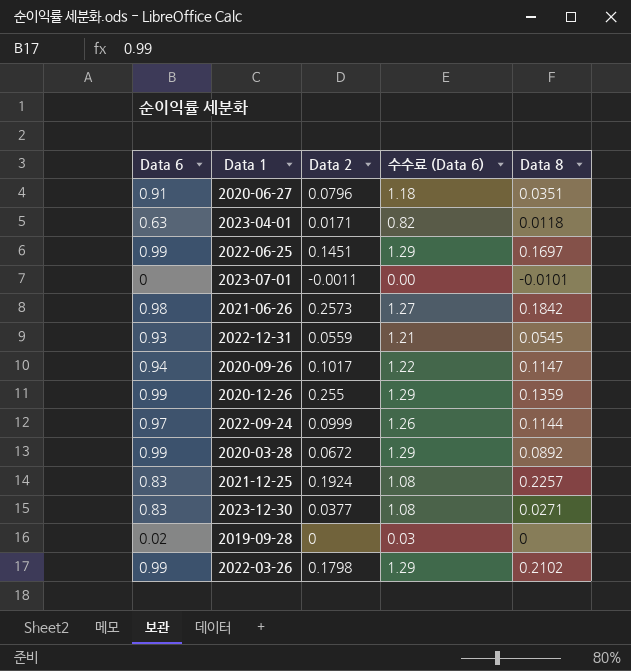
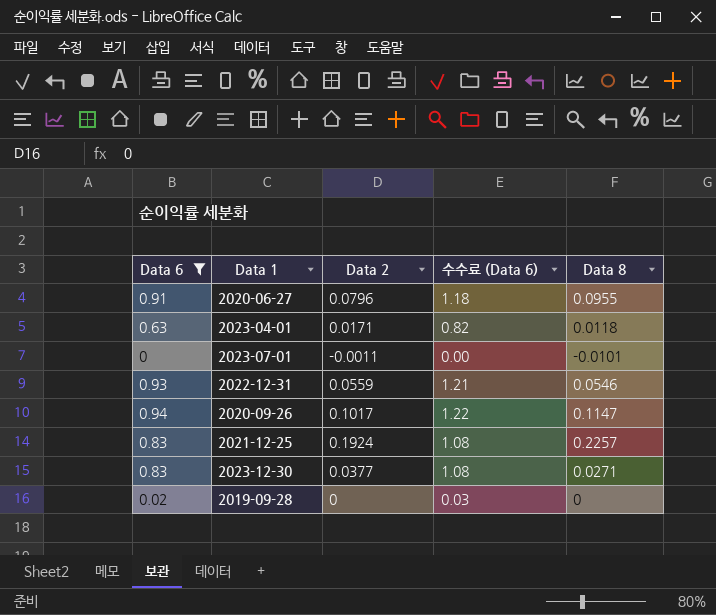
filter: none -> Data 6 <= 0.94
2020-06-27 | Data 8: 0.0351 -> 0.0955
2022-12-31 | Data 8: 0.0545 -> 0.0546

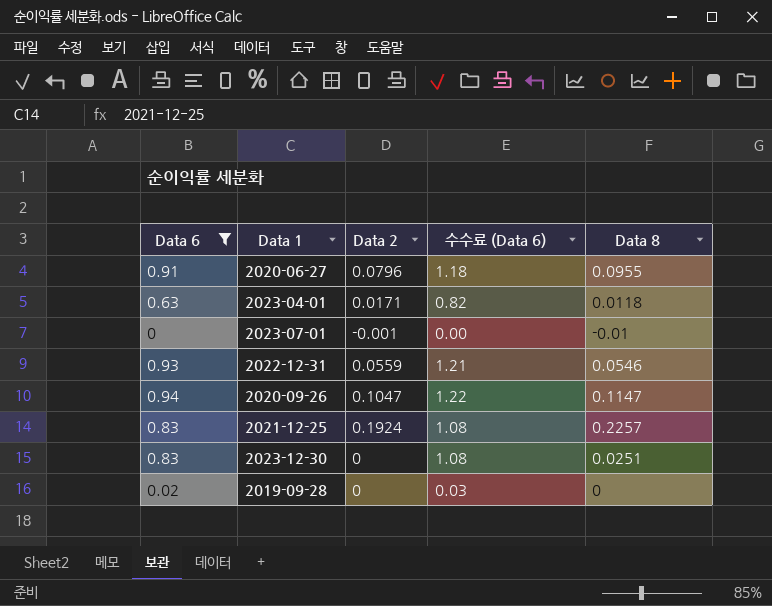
2023-07-01 | Data 2: -0.0011 -> -0.001
2023-07-01 | Data 8: -0.0101 -> -0.01
2020-09-26 | Data 2: 0.1017 -> 0.1047
2023-12-30 | Data 2: 0.0377 -> 0
2023-12-30 | Data 8: 0.0271 -> 0.0251

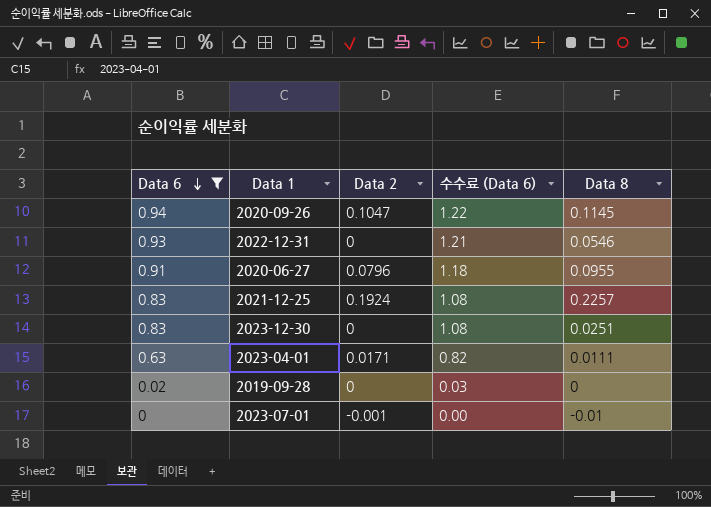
row order: none -> Data 6 descending
2020-09-26 | Data 8: 0.1147 -> 0.1145
2022-12-31 | Data 2: 0.0559 -> 0
2023-04-01 | Data 8: 0.0118 -> 0.0111

